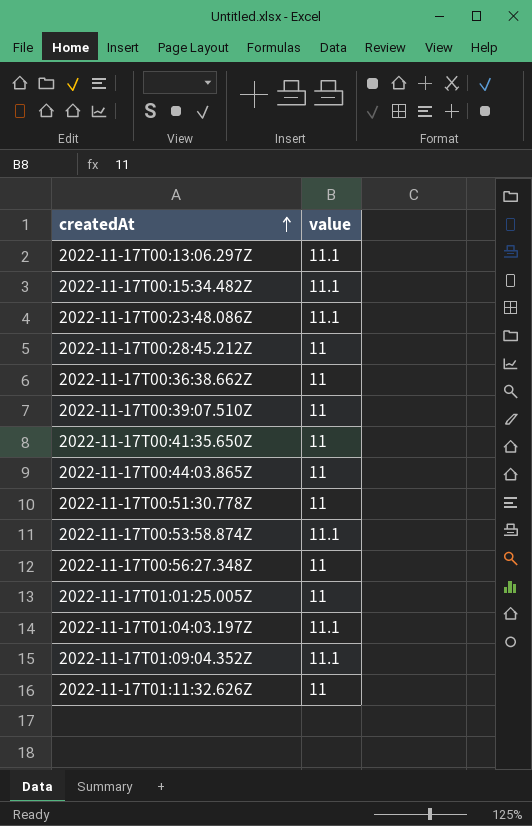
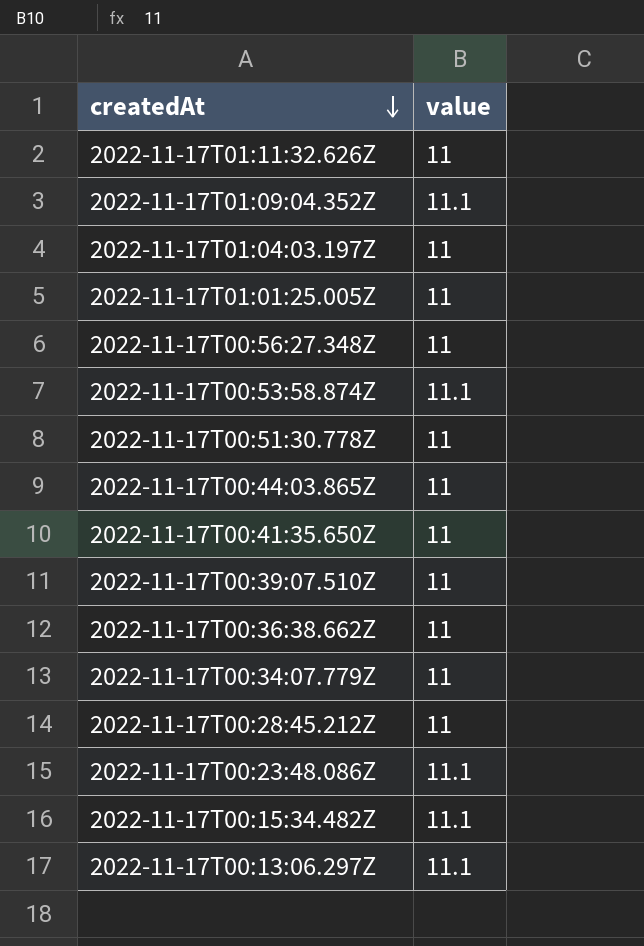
row order: createdAt ascending -> createdAt descending
2022-11-17T01:04:03.197Z | value: 11.1 -> 11
row 2022-11-17T00:34:07.779Z: none -> 11

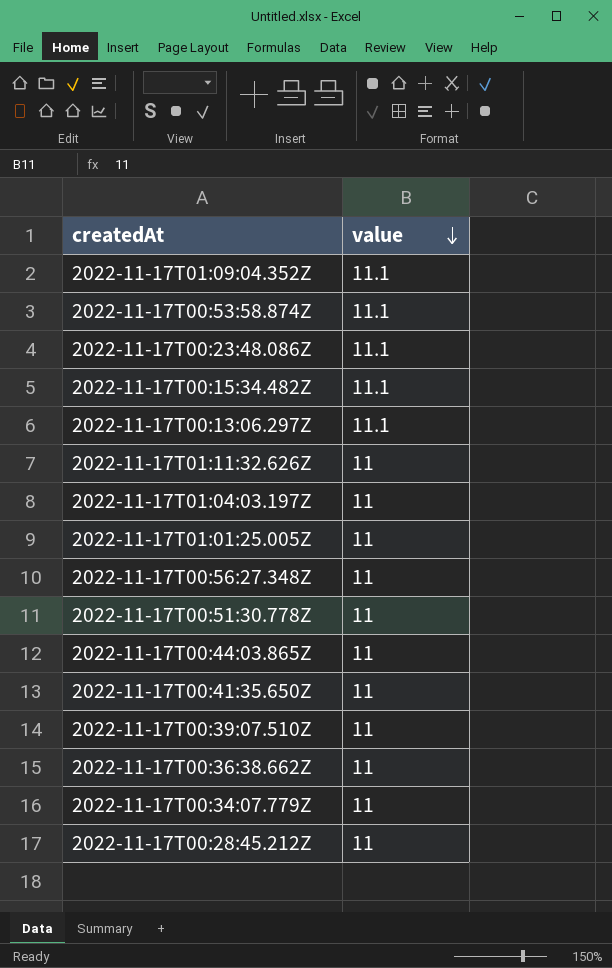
row order: createdAt descending -> value descending

